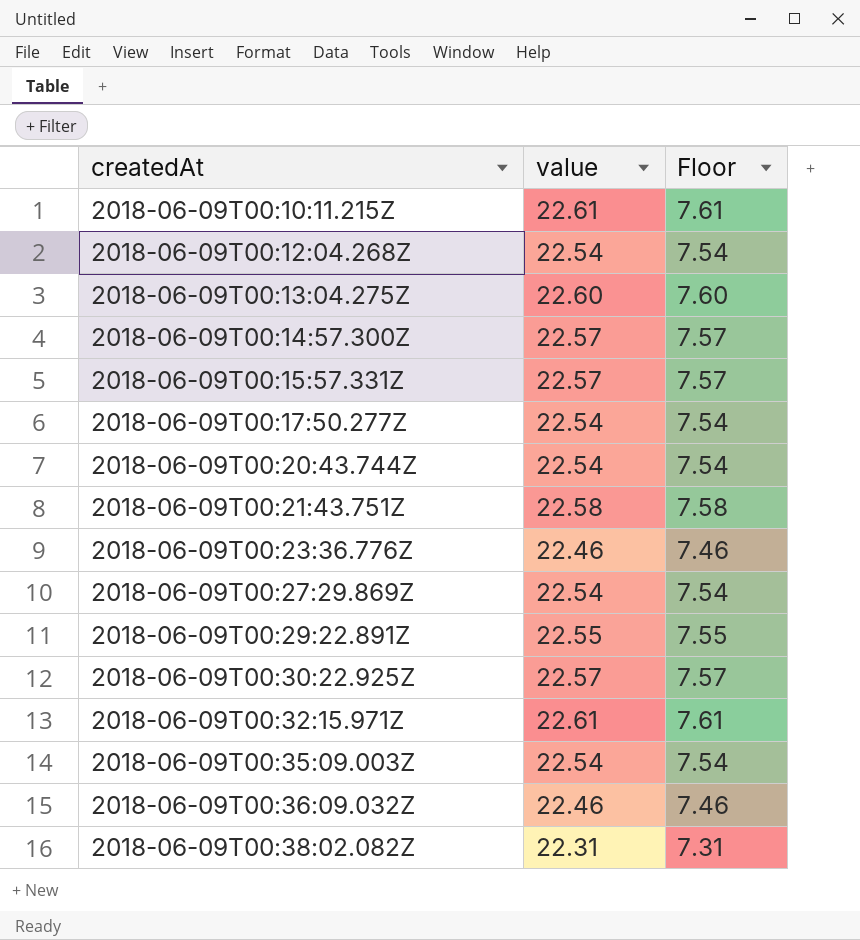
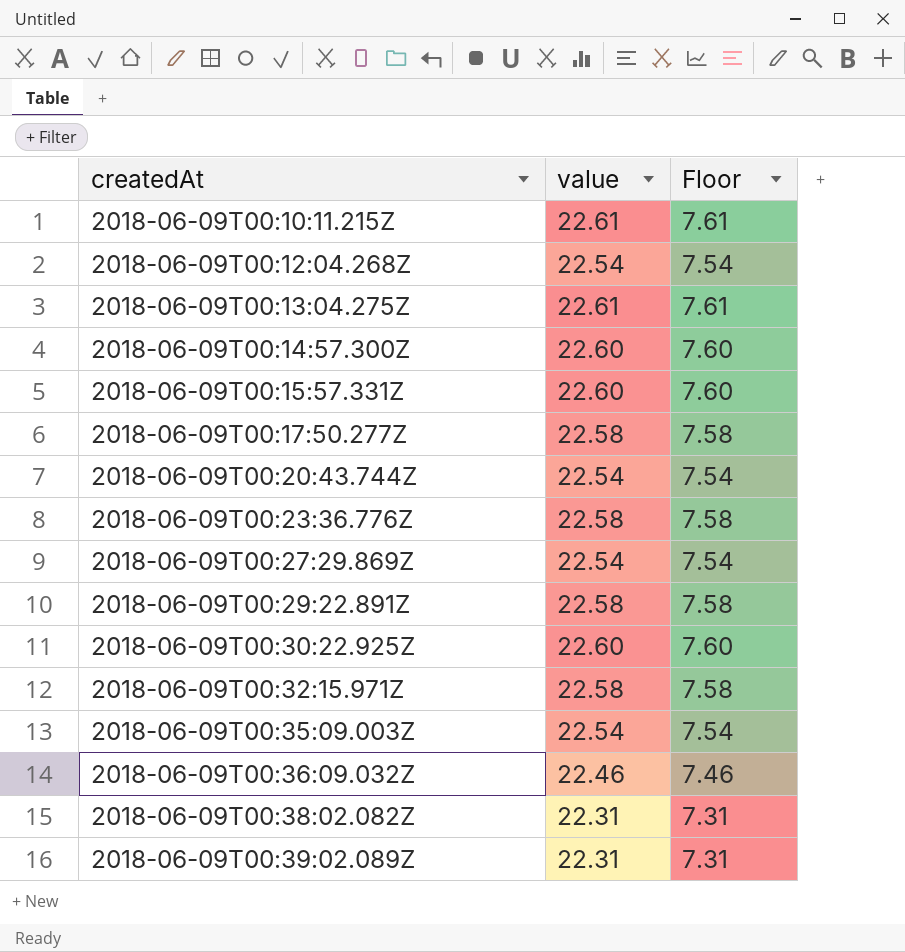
row 2018-06-09T00:21:43.751Z: 22.58 | 7.58 -> none
2018-06-09T00:13:04.275Z | value: 22.60 -> 22.61
2018-06-09T00:13:04.275Z | Floor: 7.60 -> 7.61
2018-06-09T00:14:57.300Z | value: 22.57 -> 22.60
2018-06-09T00:14:57.300Z | Floor: 7.57 -> 7.60
2018-06-09T00:15:57.331Z | value: 22.57 -> 22.60
2018-06-09T00:15:57.331Z | Floor: 7.57 -> 7.60
2018-06-09T00:17:50.277Z | value: 22.54 -> 22.58
2018-06-09T00:17:50.277Z | Floor: 7.54 -> 7.58
2018-06-09T00:23:36.776Z | value: 22.46 -> 22.58
2018-06-09T00:23:36.776Z | Floor: 7.46 -> 7.58
2018-06-09T00:29:22.891Z | value: 22.55 -> 22.58
2018-06-09T00:29:22.891Z | Floor: 7.55 -> 7.58
2018-06-09T00:30:22.925Z | value: 22.57 -> 22.60
2018-06-09T00:30:22.925Z | Floor: 7.57 -> 7.60
2018-06-09T00:32:15.971Z | value: 22.61 -> 22.58
2018-06-09T00:32:15.971Z | Floor: 7.61 -> 7.58
row 2018-06-09T00:39:02.089Z: none -> 22.31 | 7.31

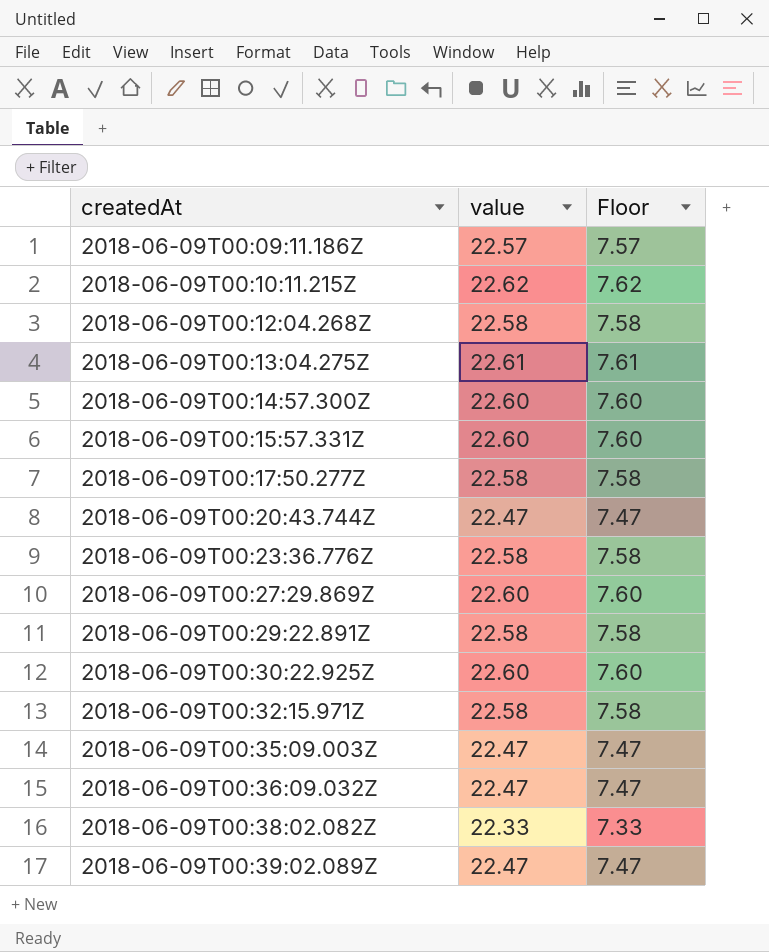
row 2018-06-09T00:09:11.186Z: none -> 22.57 | 7.57
2018-06-09T00:10:11.215Z | value: 22.61 -> 22.62
2018-06-09T00:10:11.215Z | Floor: 7.61 -> 7.62
2018-06-09T00:12:04.268Z | value: 22.54 -> 22.58
2018-06-09T00:12:04.268Z | Floor: 7.54 -> 7.58
2018-06-09T00:20:43.744Z | value: 22.54 -> 22.47
2018-06-09T00:20:43.744Z | Floor: 7.54 -> 7.47
2018-06-09T00:27:29.869Z | value: 22.54 -> 22.60
2018-06-09T00:27:29.869Z | Floor: 7.54 -> 7.60
2018-06-09T00:35:09.003Z | value: 22.54 -> 22.47
2018-06-09T00:35:09.003Z | Floor: 7.54 -> 7.47
2018-06-09T00:36:09.032Z | value: 22.46 -> 22.47
2018-06-09T00:36:09.032Z | Floor: 7.46 -> 7.47
2018-06-09T00:38:02.082Z | value: 22.31 -> 22.33
2018-06-09T00:38:02.082Z | Floor: 7.31 -> 7.33
2018-06-09T00:39:02.089Z | value: 22.31 -> 22.47
2018-06-09T00:39:02.089Z | Floor: 7.31 -> 7.47

